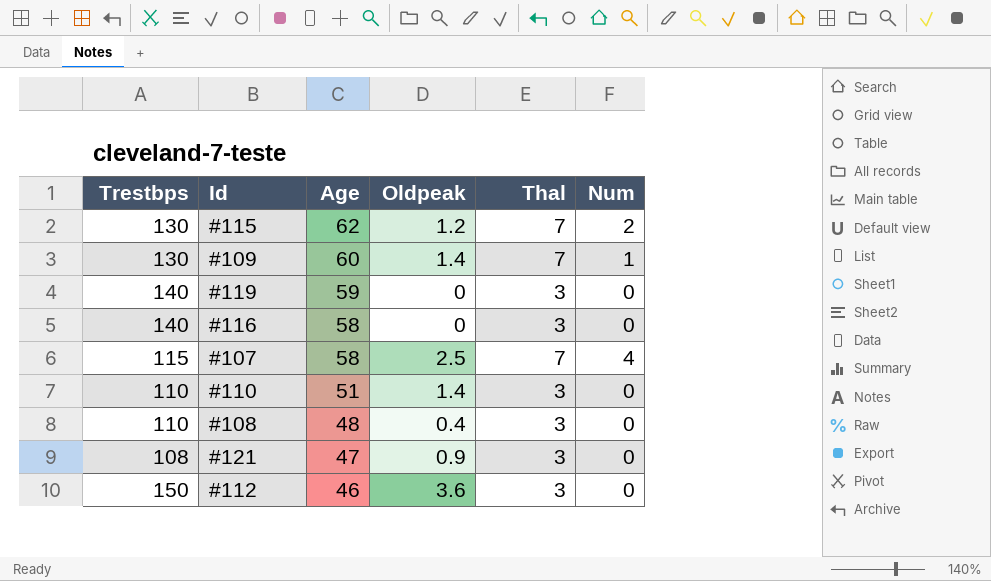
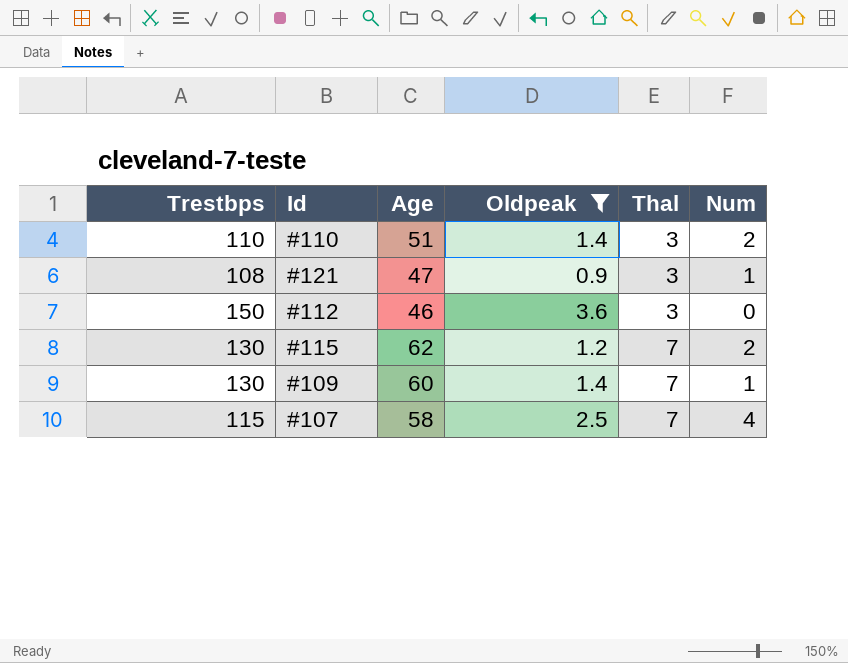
filter: none -> Oldpeak >= 0.9
row order: Age descending -> Thal ascending
#110 | Num: 0 -> 2
#121 | Num: 0 -> 1

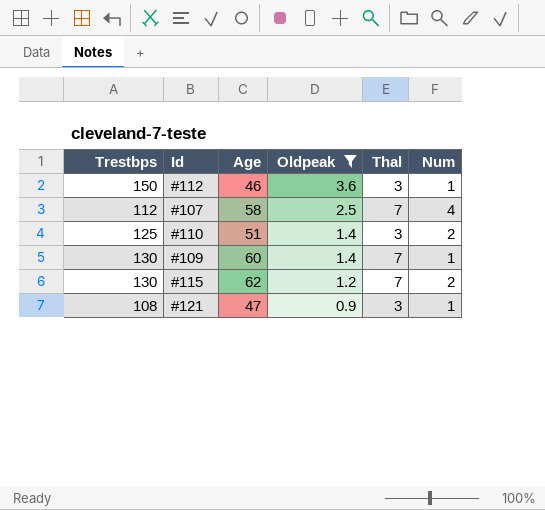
row order: Thal ascending -> Oldpeak descending
#112 | Num: 0 -> 1
#107 | Trestbps: 115 -> 112
#110 | Trestbps: 110 -> 125

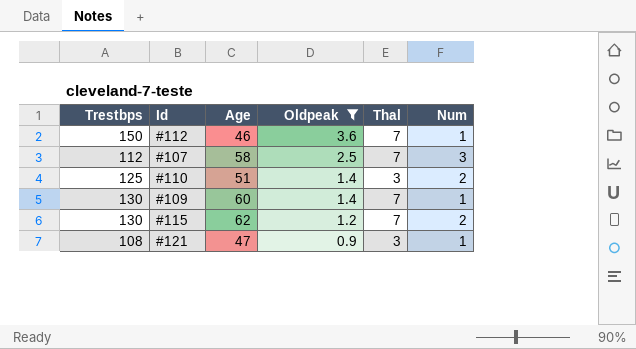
#112 | Thal: 3 -> 7
#107 | Num: 4 -> 3

